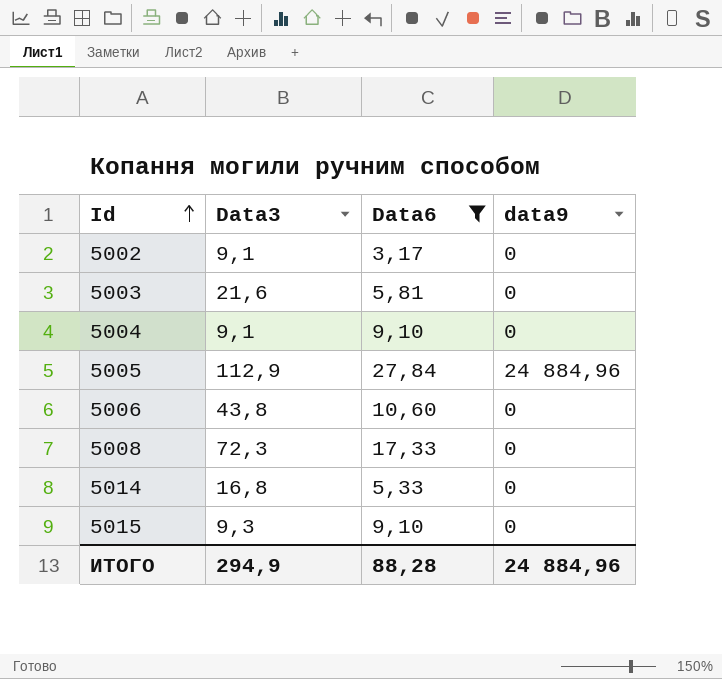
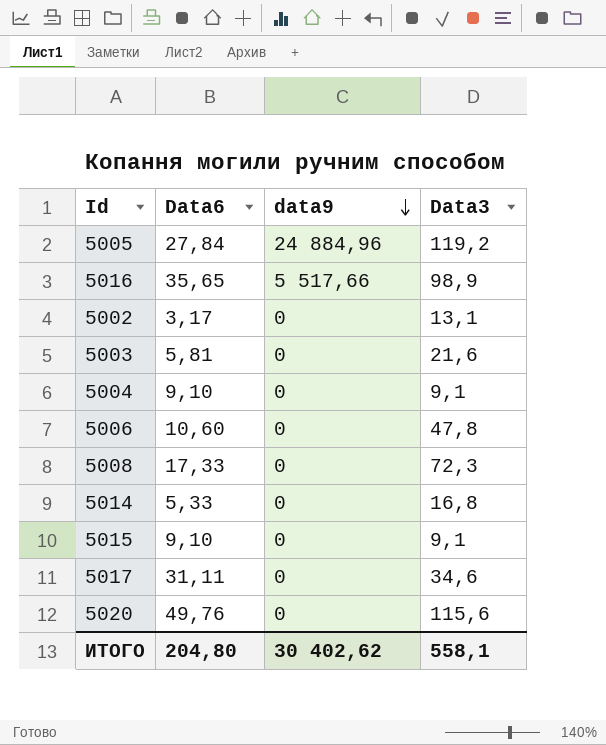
filter: Data6 <= 27,84 -> none
row order: Id ascending -> data9 descending
column Data3 | position: 2 -> 4
5005 | Data3: 112,9 -> 119,2
5002 | Data3: 9,1 -> 13,1
5006 | Data3: 43,8 -> 47,8
5015 | Data3: 9,3 -> 9,1
ИТОГО | Data6: 88,28 -> 204,80
ИТОГО | data9: 24 884,96 -> 30 402,62
ИТОГО | Data3: 294,9 -> 558,1

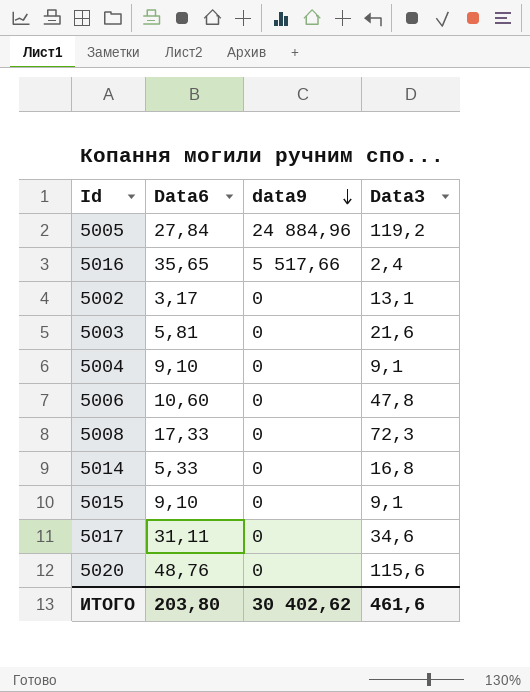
5016 | Data3: 98,9 -> 2,4
5020 | Data6: 49,76 -> 48,76
ИТОГО | Data6: 204,80 -> 203,80
ИТОГО | Data3: 558,1 -> 461,6

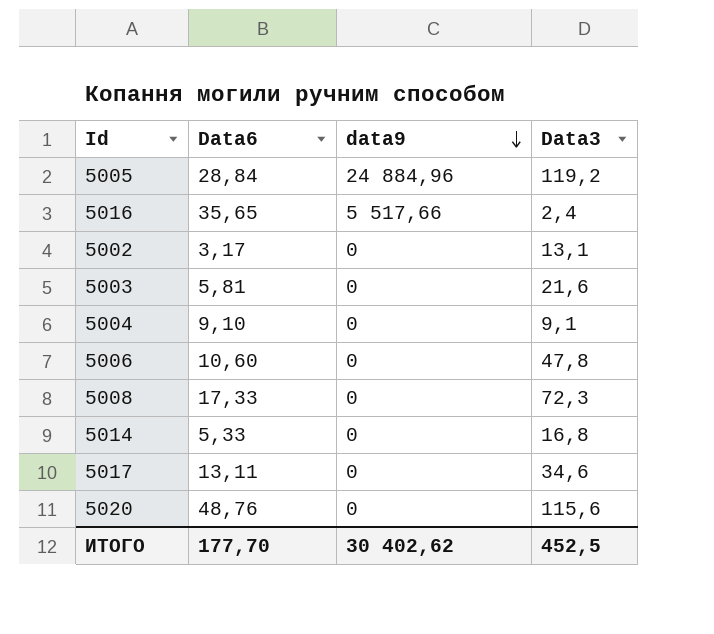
row 5015: 9,10 | 0 | 9,1 -> none
5005 | Data6: 27,84 -> 28,84
5017 | Data6: 31,11 -> 13,11
ИТОГО | Data6: 203,80 -> 177,70
ИТОГО | Data3: 461,6 -> 452,5

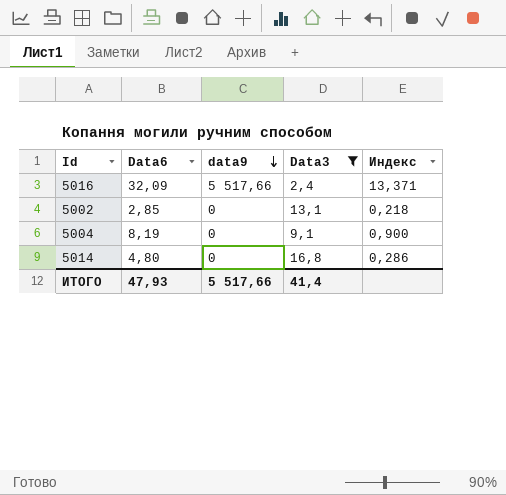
filter: none -> Data3 <= 16,8
column Индекс | formula: none -> [Data6] / [Data3]
5016 | Data6: 35,65 -> 32,09
5002 | Data6: 3,17 -> 2,85
5004 | Data6: 9,10 -> 8,19
5014 | Data6: 5,33 -> 4,80
ИТОГО | Data6: 177,70 -> 47,93
ИТОГО | data9: 30 402,62 -> 5 517,66
ИТОГО | Data3: 452,5 -> 41,4

